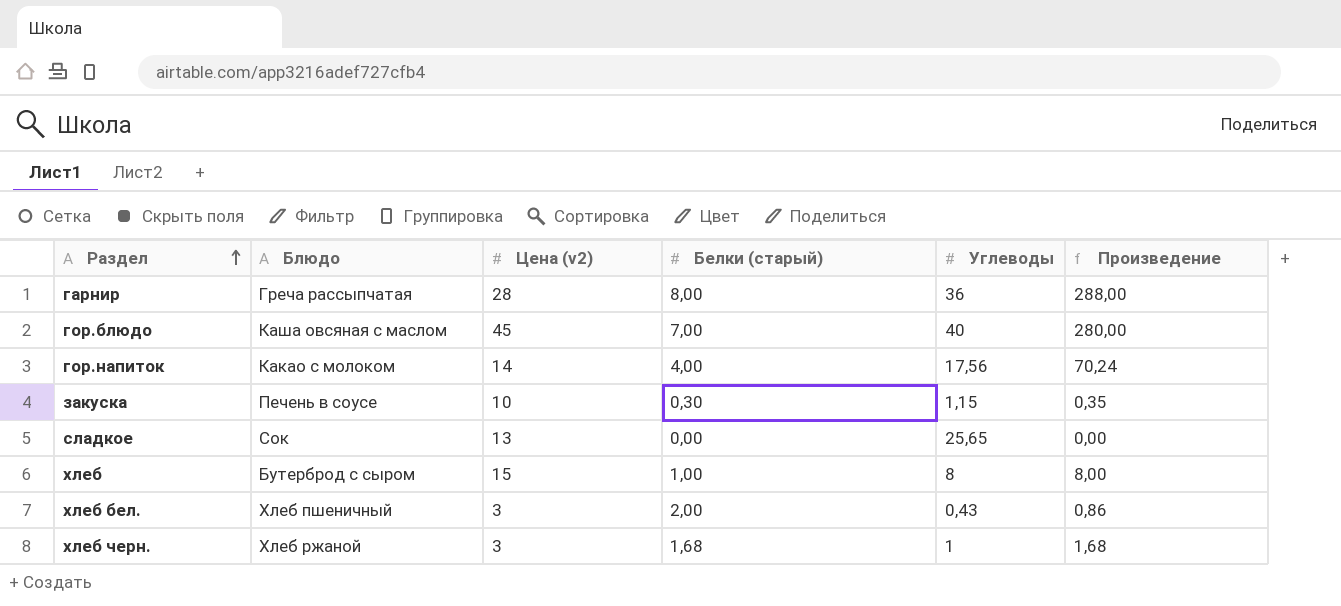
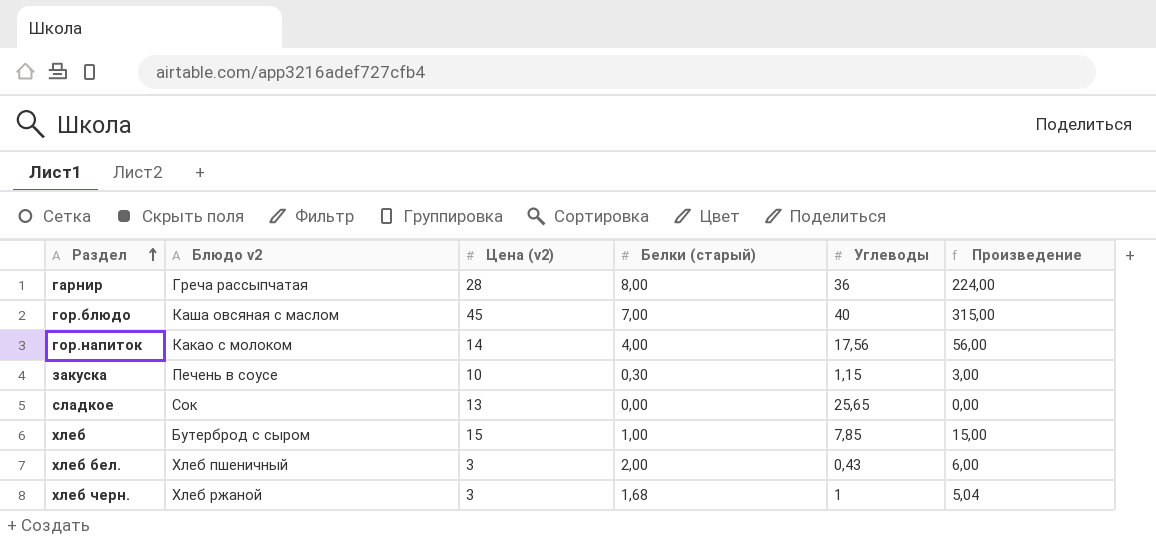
column name: Блюдо -> Блюдо v2
column Произведение | formula: [Белки (старый)] * [Углеводы] -> [Цена (v2)] * [Белки (старый)]
хлеб | Углеводы: 8 -> 7,85

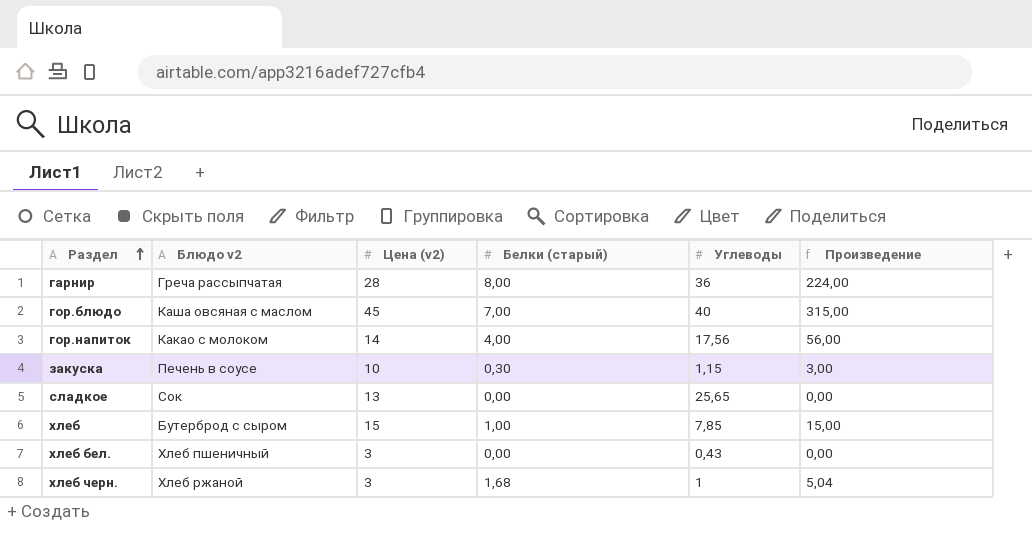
хлеб бел. | Белки (старый): 2,00 -> 0,00
хлеб бел. | Произведение: 6,00 -> 0,00

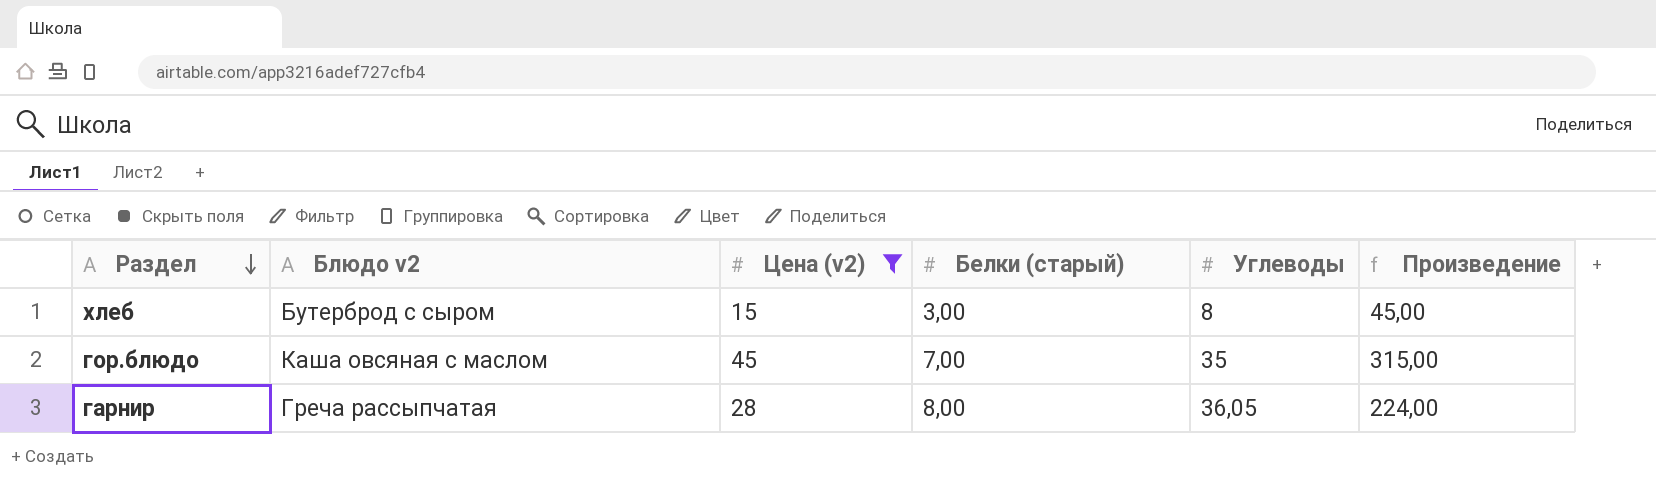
filter: none -> Цена (v2) >= 15
row order: Раздел ascending -> Раздел descending
хлеб | Белки (старый): 1,00 -> 3,00
хлеб | Углеводы: 7,85 -> 8
хлеб | Произведение: 15,00 -> 45,00
гор.блюдо | Углеводы: 40 -> 35
гарнир | Углеводы: 36 -> 36,05

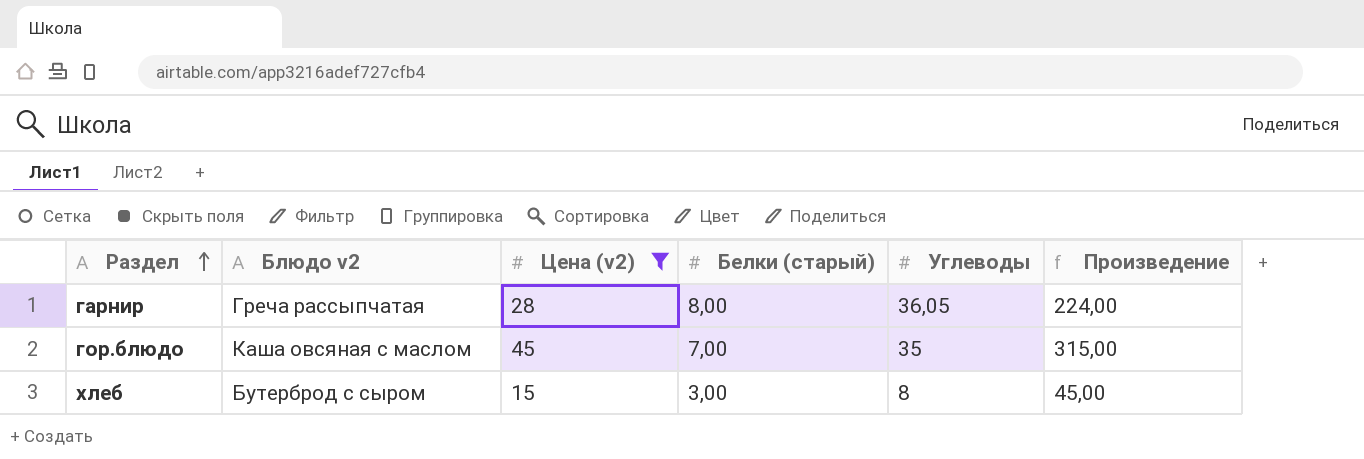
row order: Раздел descending -> Раздел ascending

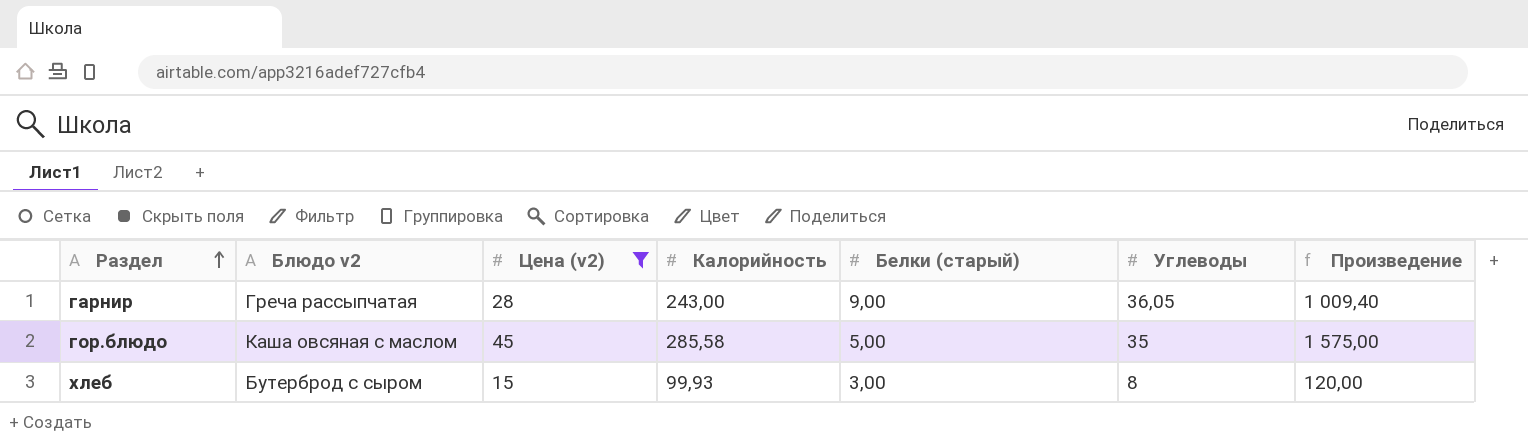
column Калорийность | position: none -> 4
column Произведение | formula: [Цена (v2)] * [Белки (старый)] -> [Цена (v2)] * [Углеводы]
гарнир | Белки (старый): 8,00 -> 9,00
гор.блюдо | Белки (старый): 7,00 -> 5,00

